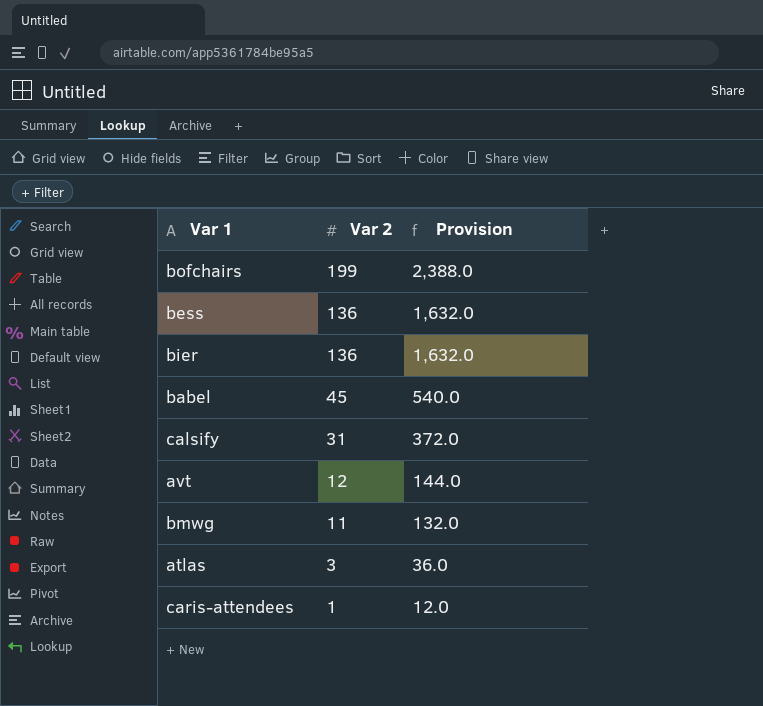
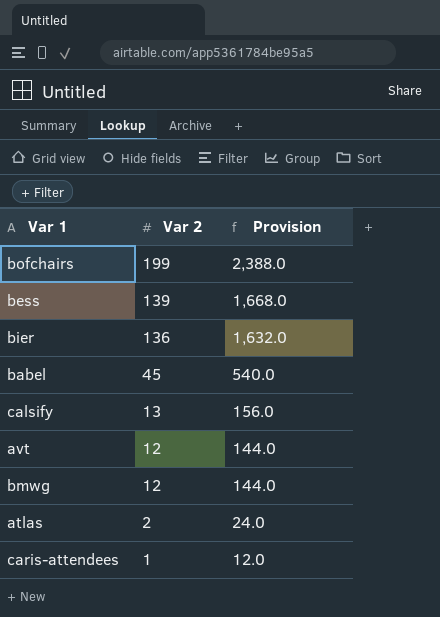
bess | Var 2: 136 -> 139
bess | Provision: 1,632.0 -> 1,668.0
calsify | Var 2: 31 -> 13
calsify | Provision: 372.0 -> 156.0
bmwg | Var 2: 11 -> 12
bmwg | Provision: 132.0 -> 144.0
atlas | Var 2: 3 -> 2
atlas | Provision: 36.0 -> 24.0

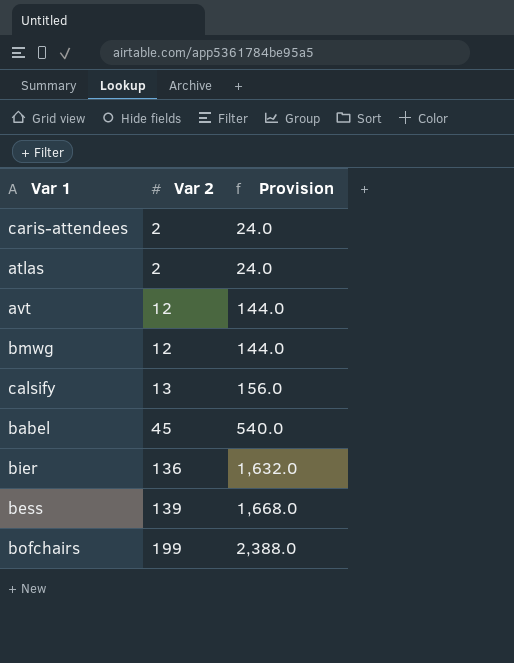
row order: Var 2 descending -> Var 2 ascending
caris-attendees | Var 2: 1 -> 2
caris-attendees | Provision: 12.0 -> 24.0

